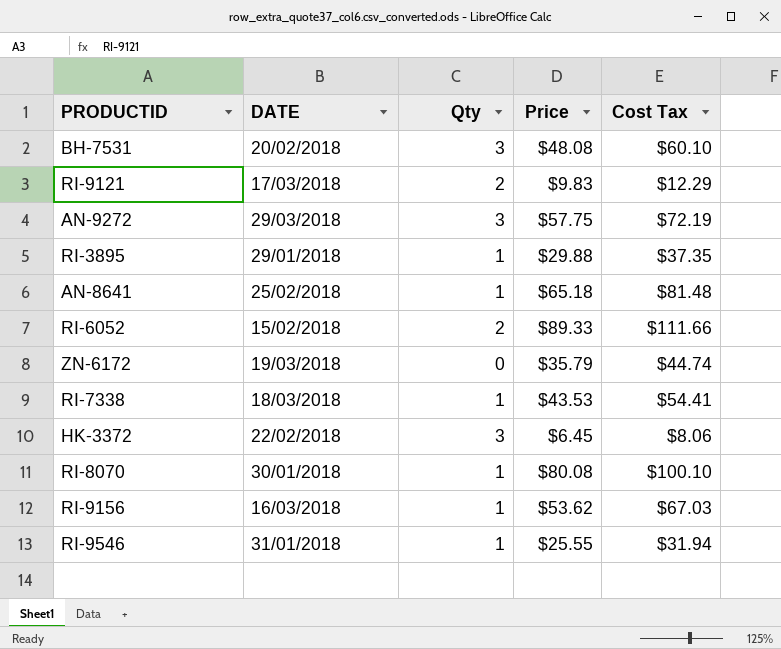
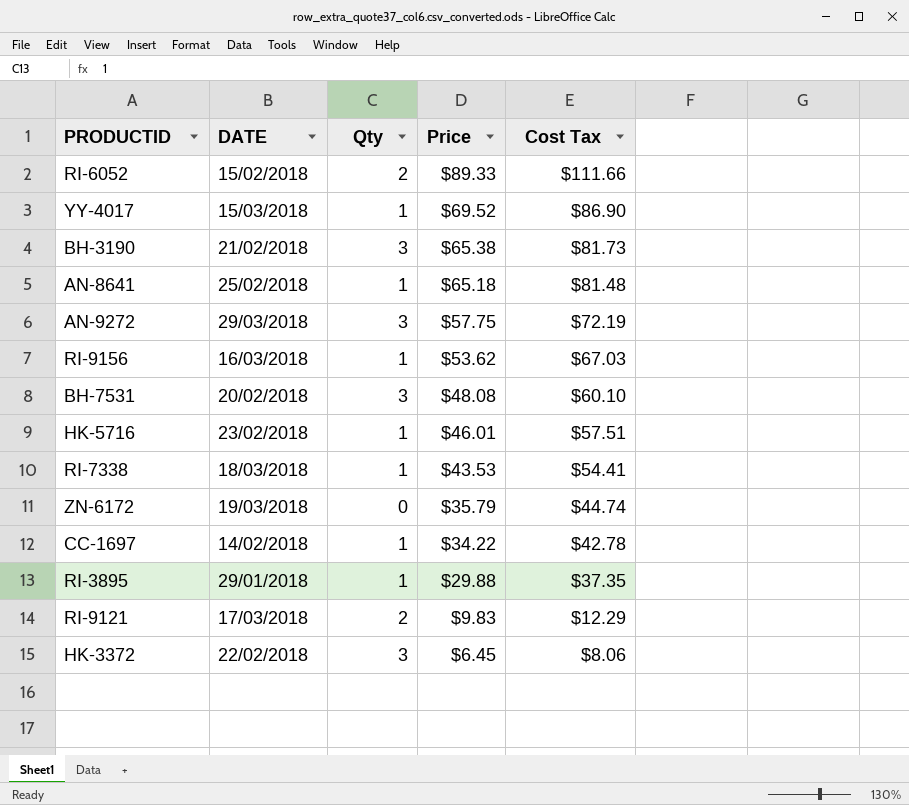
row order: none -> Price descending
row RI-8070: 30/01/2018 | 1 | $80.08 | $100.10 -> none
row RI-9546: 31/01/2018 | 1 | $25.55 | $31.94 -> none
row YY-4017: none -> 15/03/2018 | 1 | $69.52 | $86.90
row BH-3190: none -> 21/02/2018 | 3 | $65.38 | $81.73
row HK-5716: none -> 23/02/2018 | 1 | $46.01 | $57.51
row CC-1697: none -> 14/02/2018 | 1 | $34.22 | $42.78

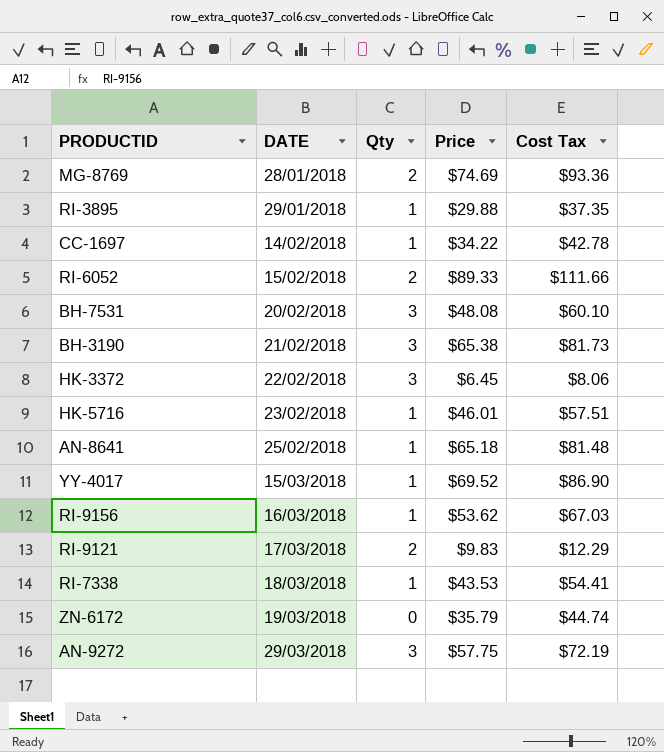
row order: Price descending -> DATE ascending
row MG-8769: none -> 28/01/2018 | 2 | $74.69 | $93.36

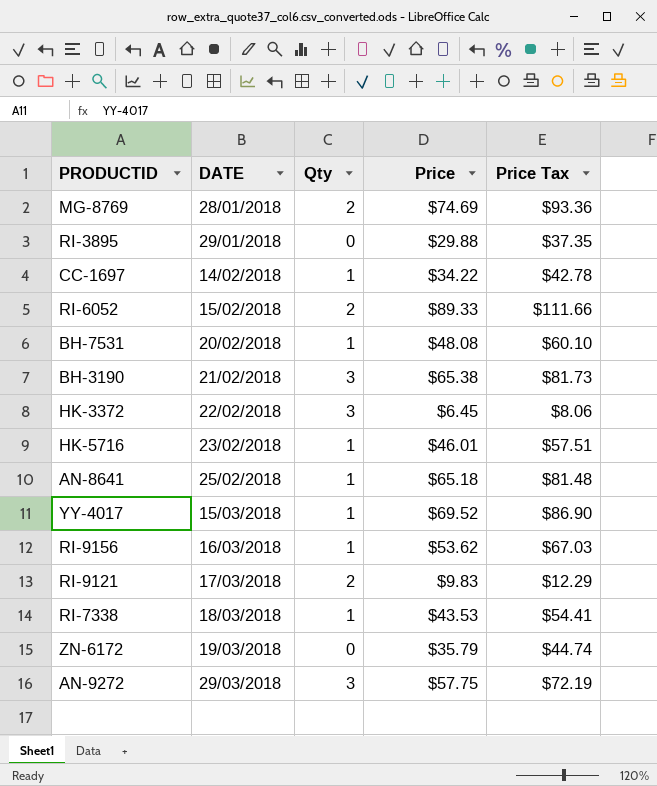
column name: Cost Tax -> Price Tax
RI-3895 | Qty: 1 -> 0
BH-7531 | Qty: 3 -> 1

